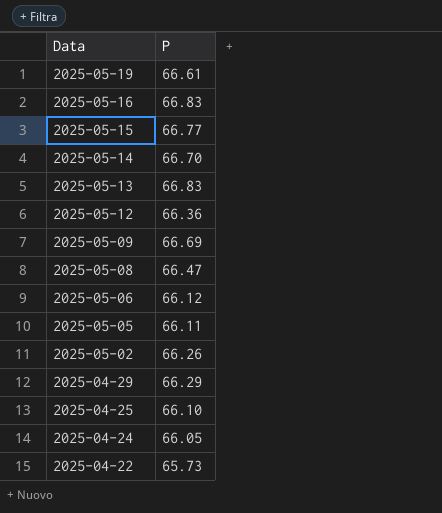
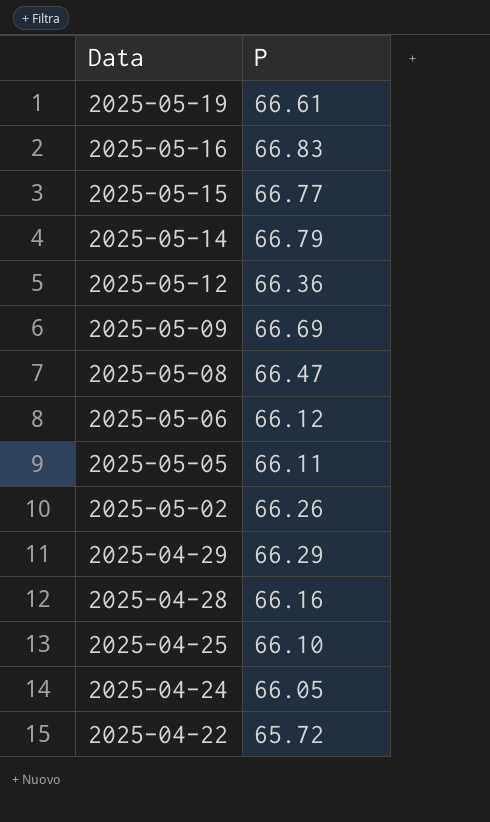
row 2025-05-13: 66.83 -> none
2025-05-14 | P: 66.70 -> 66.79
row 2025-04-28: none -> 66.16
2025-04-22 | P: 65.73 -> 65.72

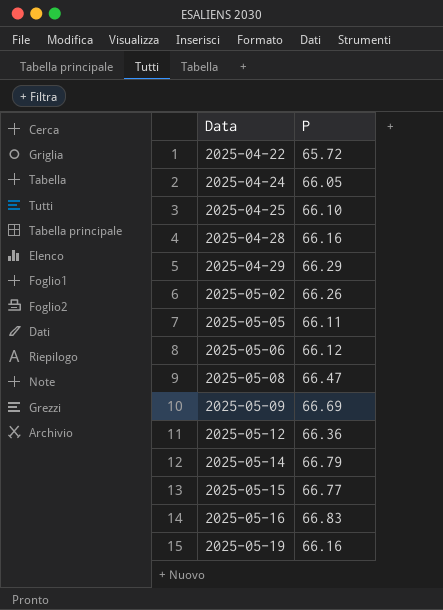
row order: Data descending -> Data ascending
2025-05-19 | P: 66.61 -> 66.16

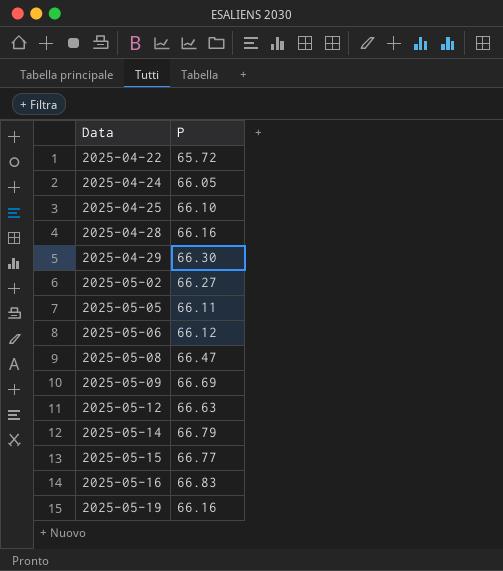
2025-04-29 | P: 66.29 -> 66.30
2025-05-02 | P: 66.26 -> 66.27
2025-05-12 | P: 66.36 -> 66.63

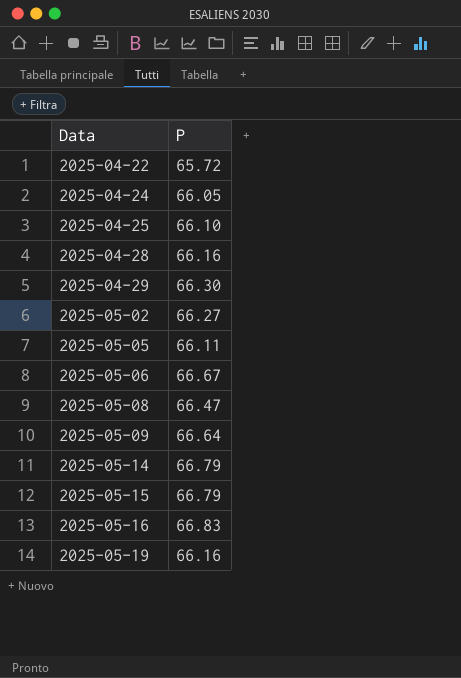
row 2025-05-12: 66.63 -> none
2025-05-06 | P: 66.12 -> 66.67
2025-05-09 | P: 66.69 -> 66.64
2025-05-15 | P: 66.77 -> 66.79

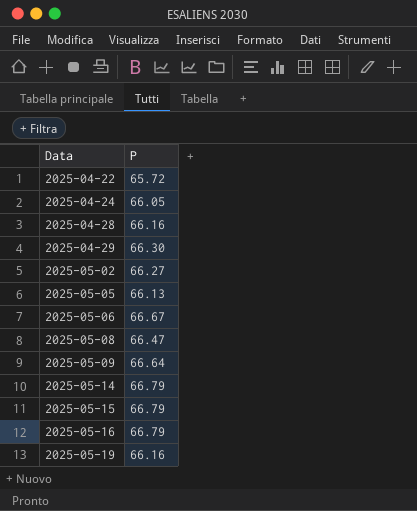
row 2025-04-25: 66.10 -> none
2025-05-05 | P: 66.11 -> 66.13
2025-05-16 | P: 66.83 -> 66.79

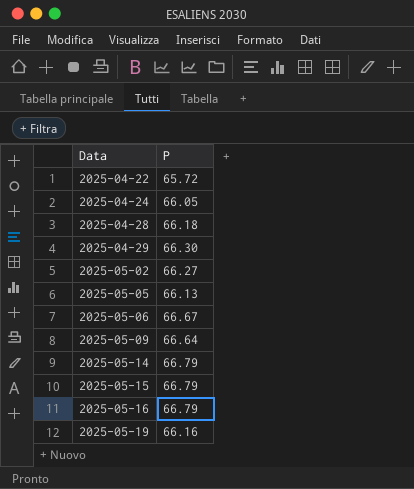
row 2025-05-08: 66.47 -> none
2025-04-28 | P: 66.16 -> 66.18

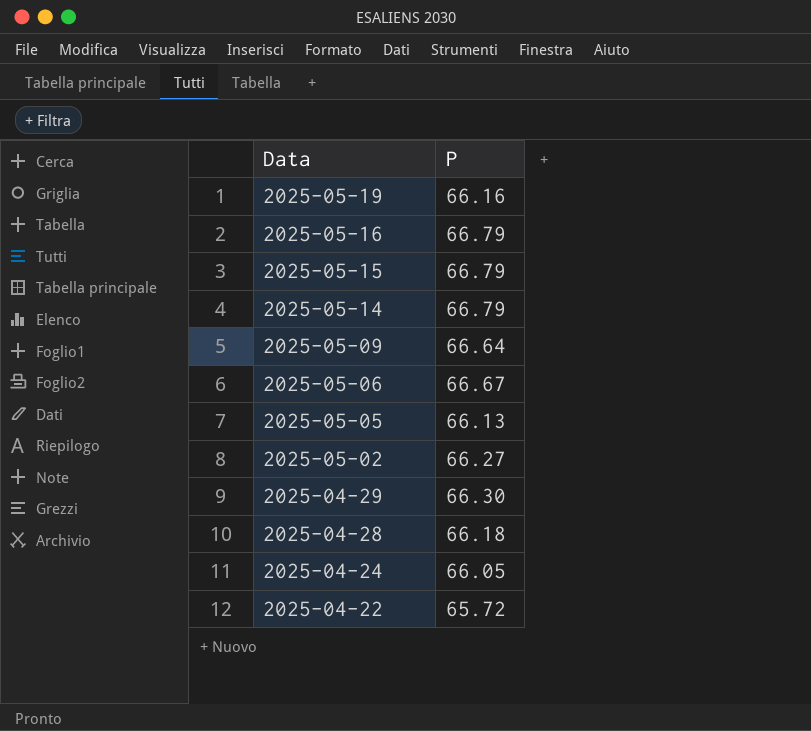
row order: Data ascending -> Data descending

